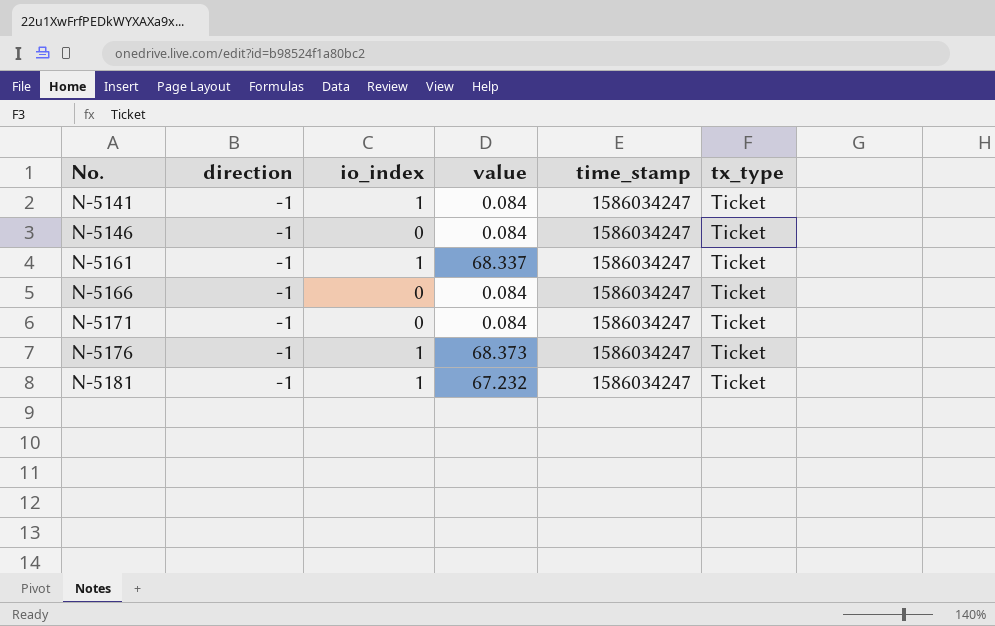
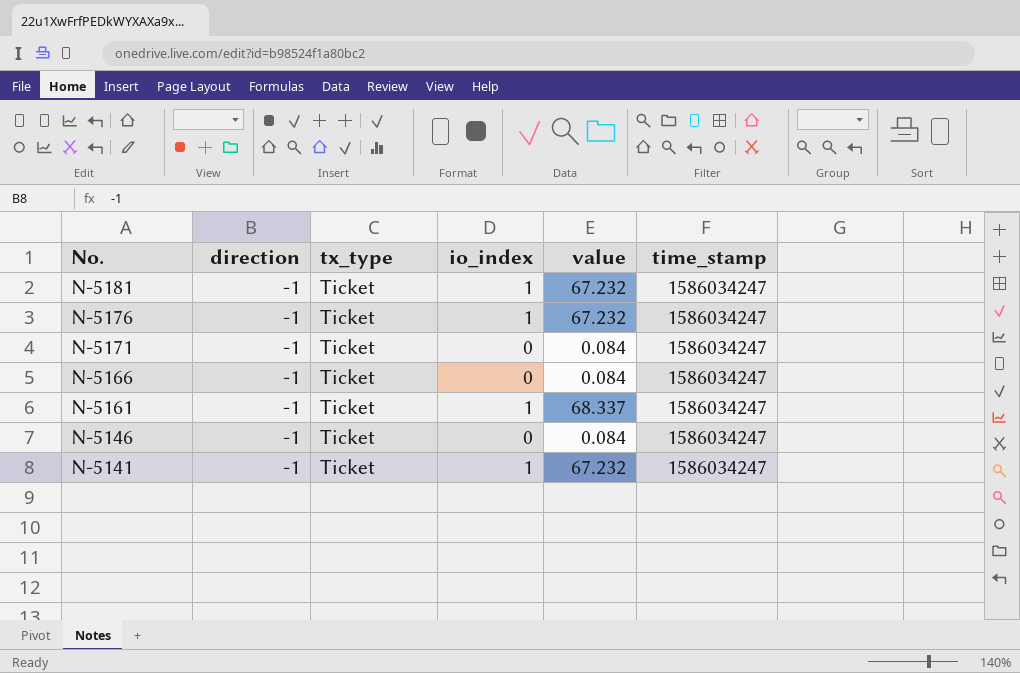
row order: No. ascending -> No. descending
column tx_type | position: 6 -> 3
N-5176 | value: 68.373 -> 67.232
N-5141 | value: 0.084 -> 67.232

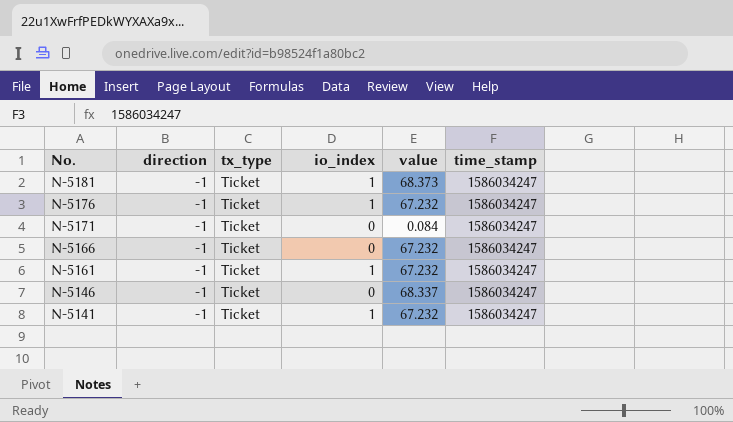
N-5181 | value: 67.232 -> 68.373
N-5166 | value: 0.084 -> 67.232
N-5161 | value: 68.337 -> 67.232
N-5146 | value: 0.084 -> 68.337

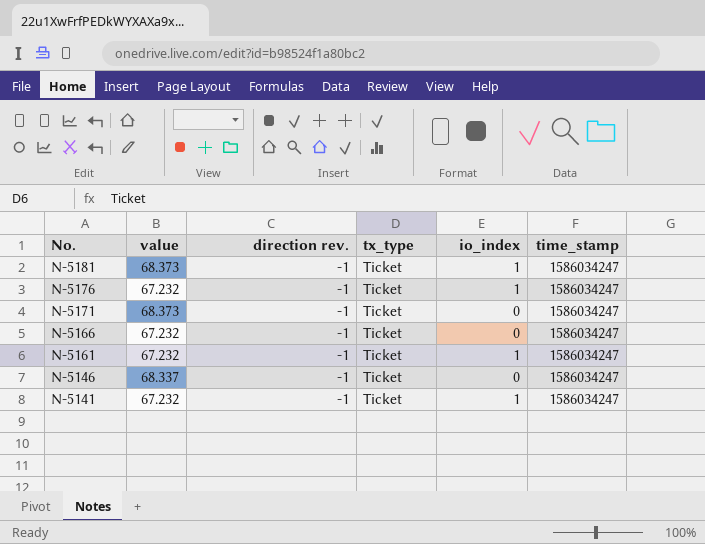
column value | position: 5 -> 2
column name: direction -> direction rev.
N-5171 | value: 0.084 -> 68.373

